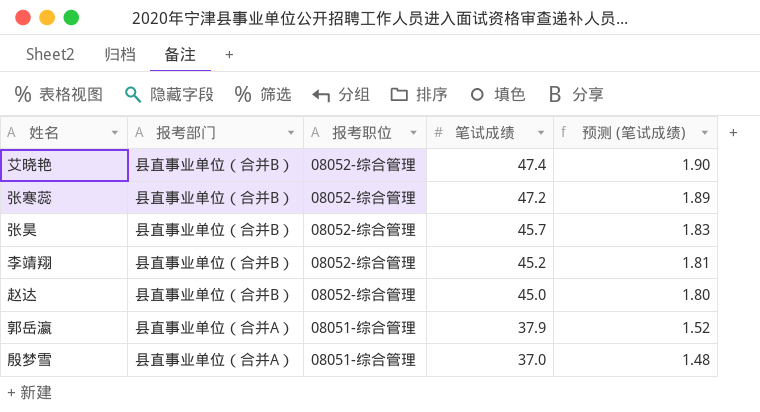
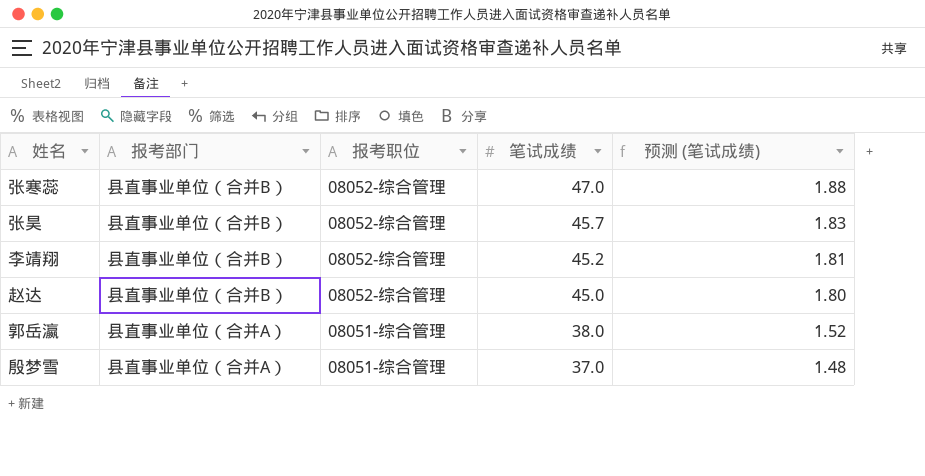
row 艾晓艳: 县直事业单位（合并B） | 08052-综合管理 | 47.4 | 1.90 -> none
张寒蕊 | 笔试成绩: 47.2 -> 47.0
张寒蕊 | 预测 (笔试成绩): 1.89 -> 1.88
郭岳瀛 | 笔试成绩: 37.9 -> 38.0

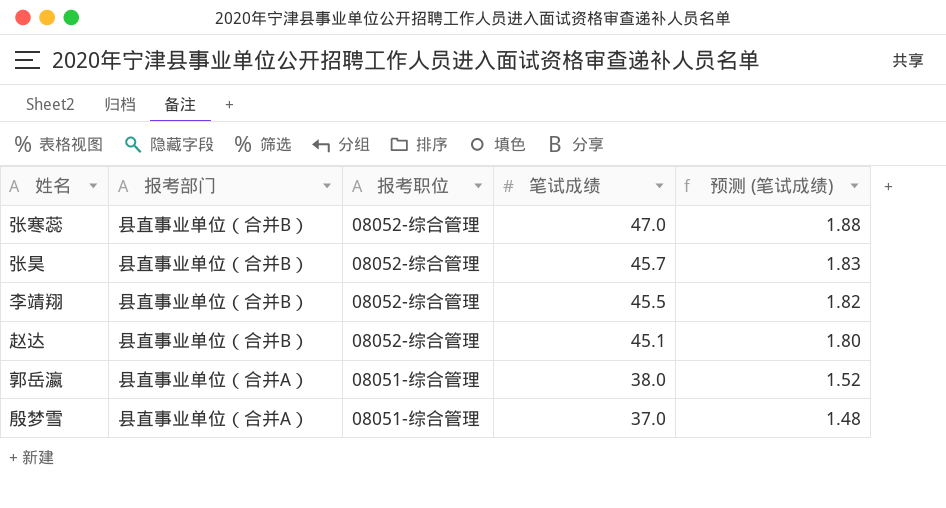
李靖翔 | 笔试成绩: 45.2 -> 45.5
李靖翔 | 预测 (笔试成绩): 1.81 -> 1.82
赵达 | 笔试成绩: 45.0 -> 45.1

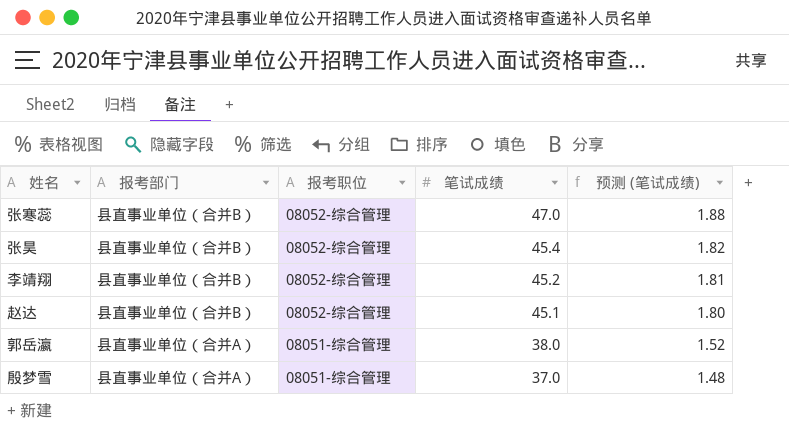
张昊 | 笔试成绩: 45.7 -> 45.4
张昊 | 预测 (笔试成绩): 1.83 -> 1.82
李靖翔 | 笔试成绩: 45.5 -> 45.2
李靖翔 | 预测 (笔试成绩): 1.82 -> 1.81

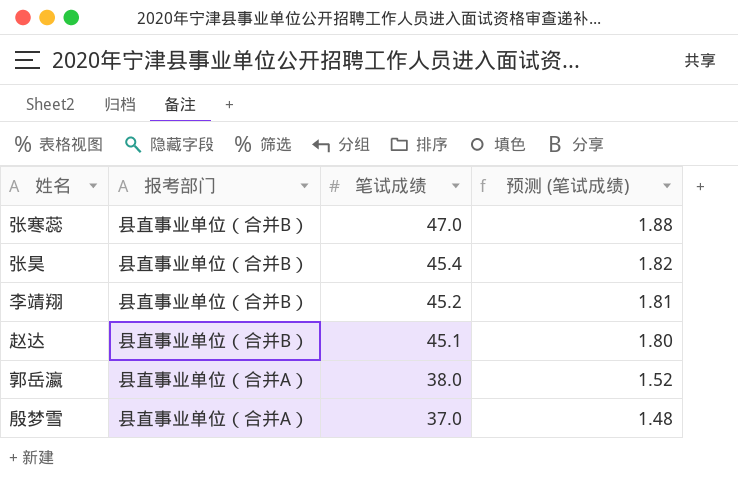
column 报考职位 | position: 3 -> none

